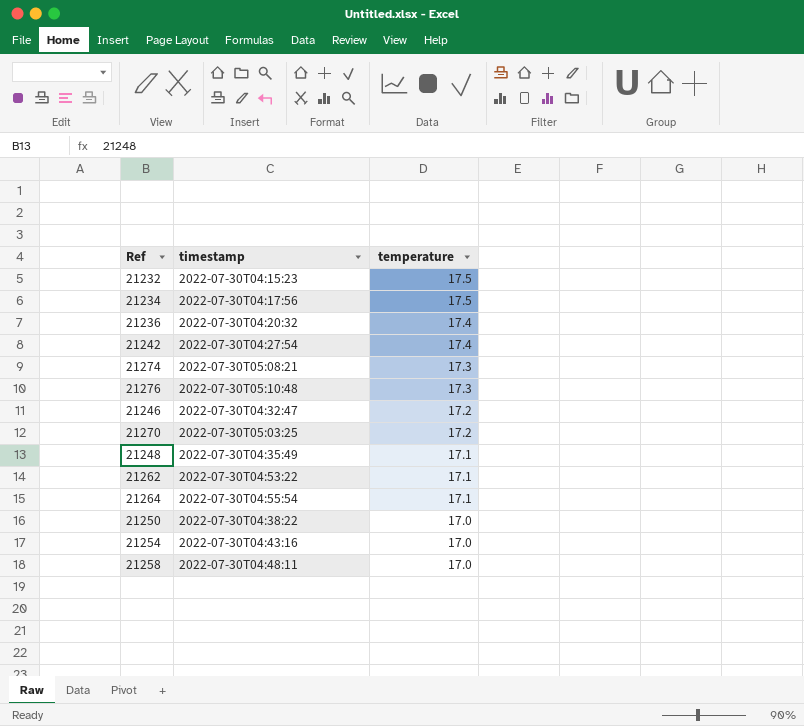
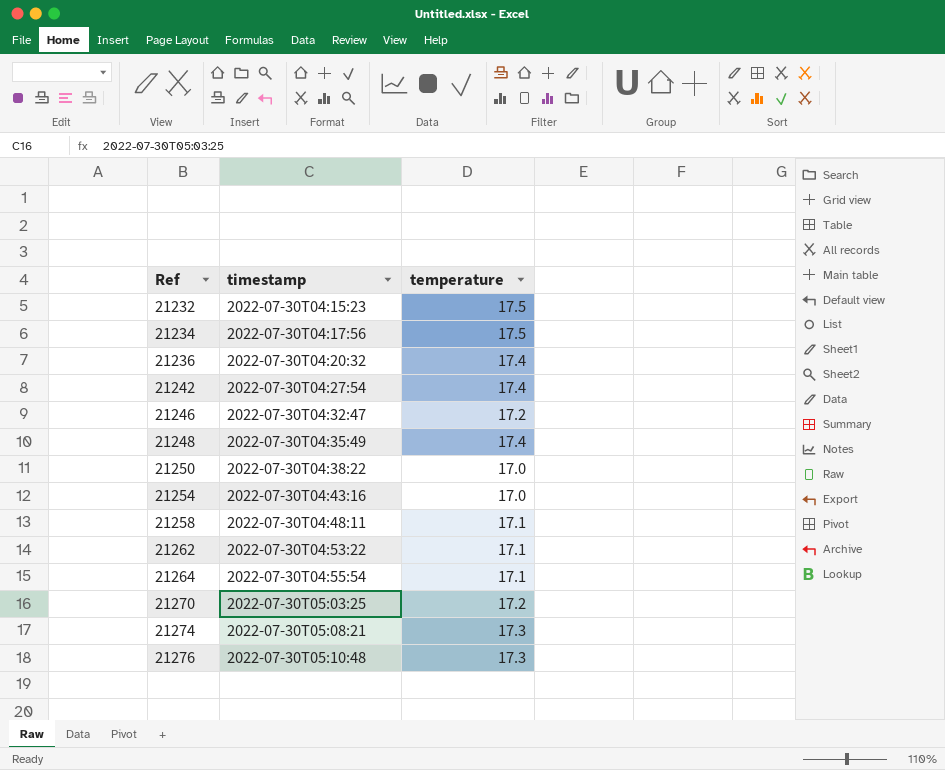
row order: temperature descending -> Ref ascending
21248 | temperature: 17.1 -> 17.4
21258 | temperature: 17.0 -> 17.1

